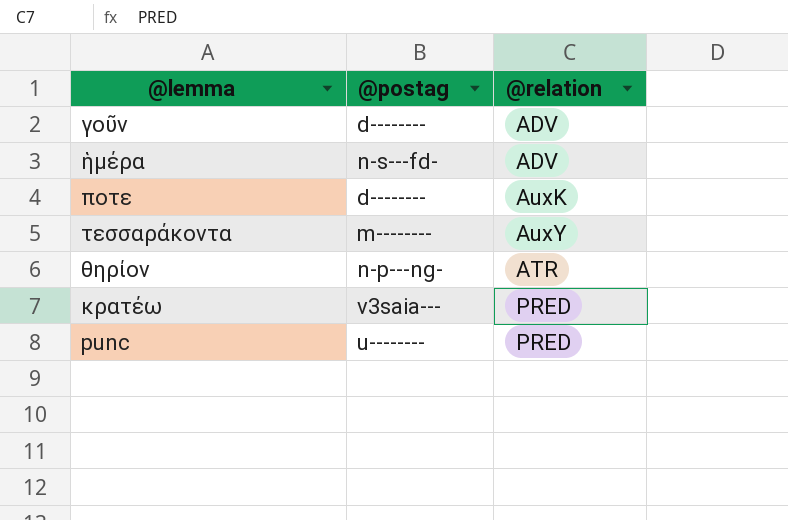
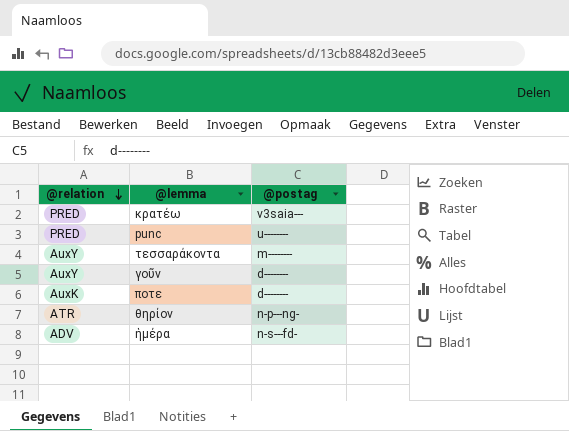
row order: none -> @relation descending
column @relation | position: 3 -> 1
γοῦν | @relation: ADV -> AuxY

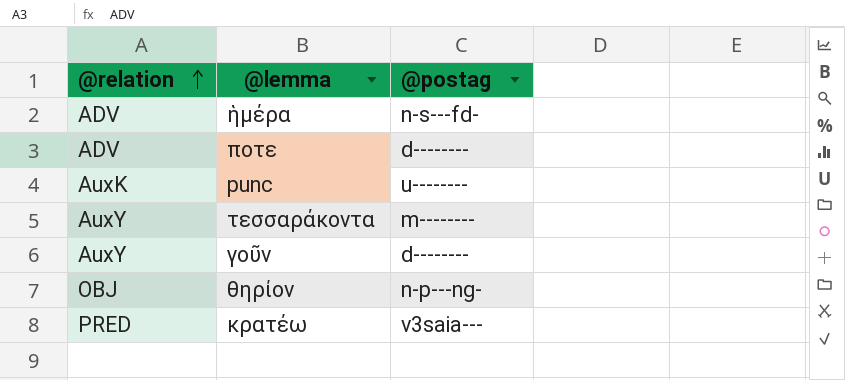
row order: @relation descending -> @relation ascending
ποτε | @relation: AuxK -> ADV
punc | @relation: PRED -> AuxK
θηρίον | @relation: ATR -> OBJ

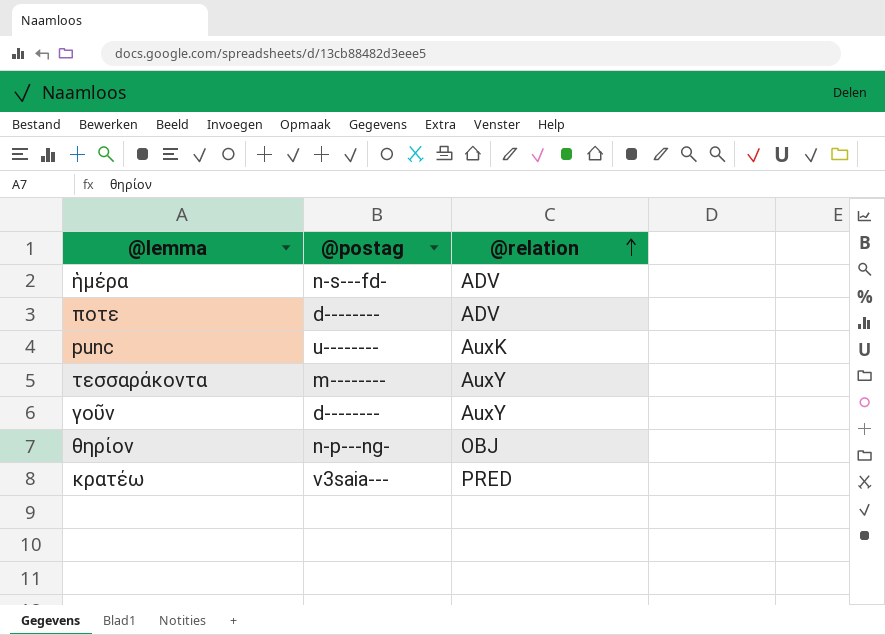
column @relation | position: 1 -> 3

